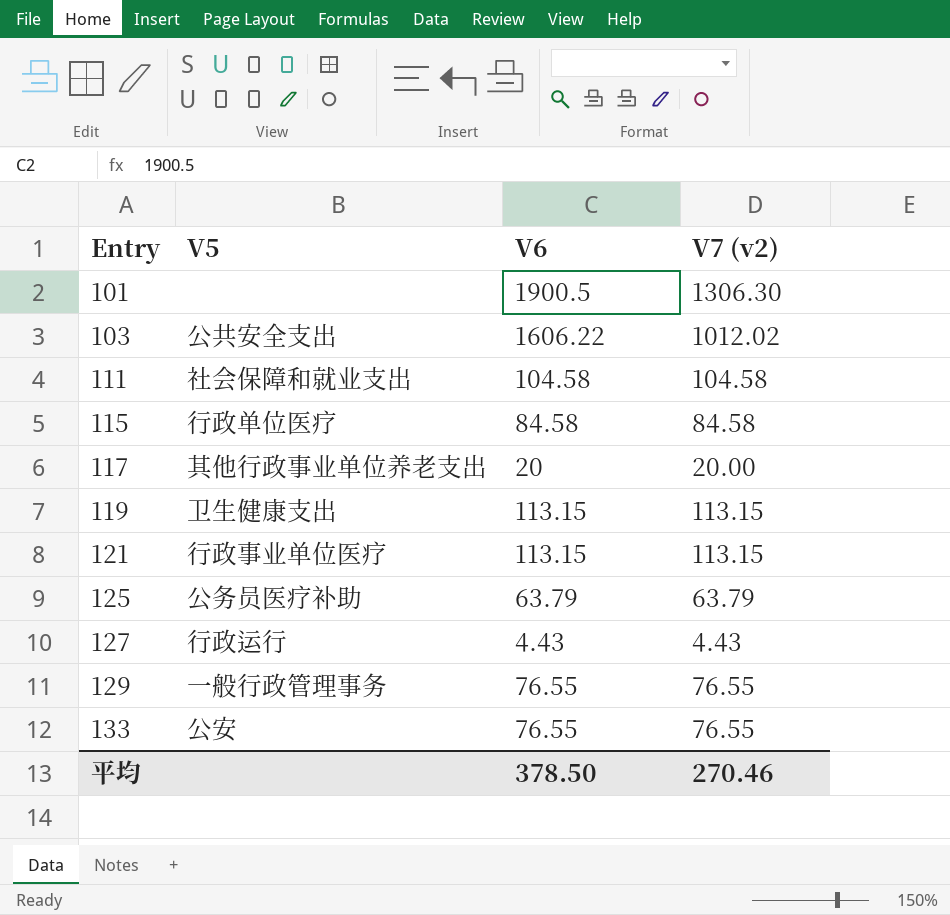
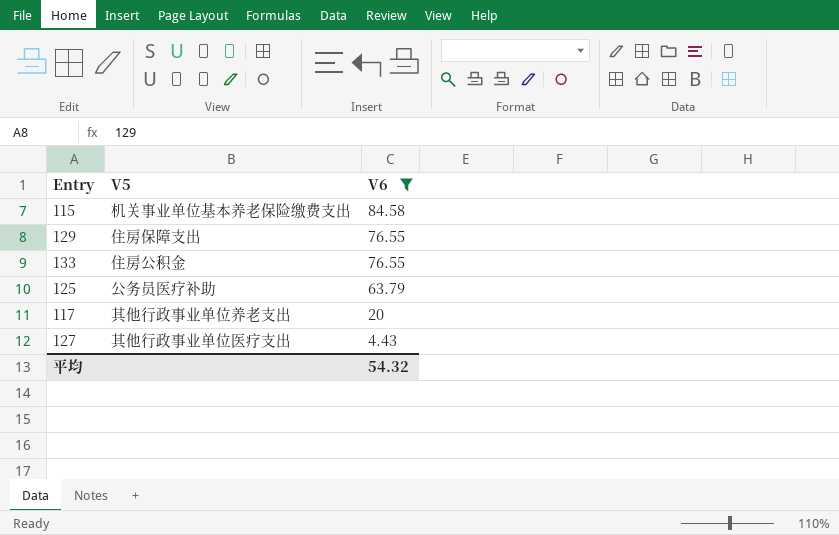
filter: none -> V6 <= 84.58
row order: Entry ascending -> V6 descending
column V7 (v2) | position: 4 -> none
115 | V5: 行政单位医疗 -> 机关事业单位基本养老保险缴费支出
129 | V5: 一般行政管理事务 -> 住房保障支出
133 | V5: 公安 -> 住房公积金
127 | V5: 行政运行 -> 其他行政事业单位医疗支出
平均 | V6: 378.50 -> 54.32

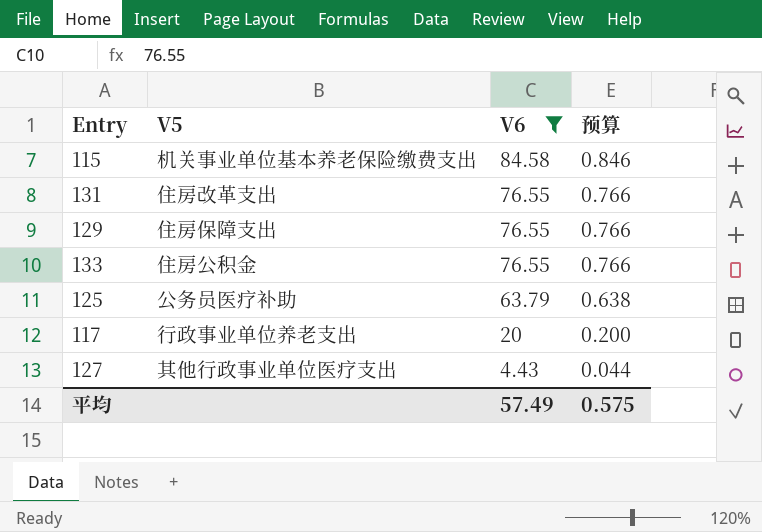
column 预算 | formula: none -> [V6] * 0.01
row 131: none -> 住房改革支出 | 76.55 | 0.766
117 | V5: 其他行政事业单位养老支出 -> 行政事业单位养老支出
平均 | V6: 54.32 -> 57.49

